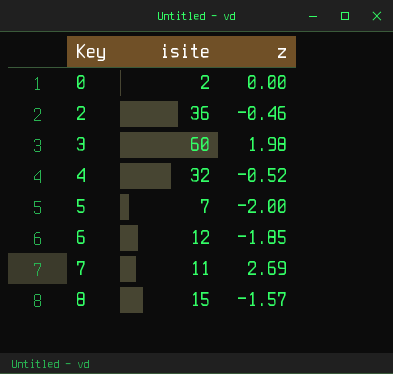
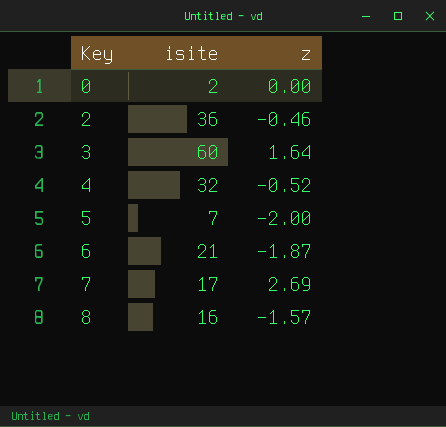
3 | z: 1.98 -> 1.64
6 | isite: 12 -> 21
6 | z: -1.85 -> -1.87
7 | isite: 11 -> 17
8 | isite: 15 -> 16

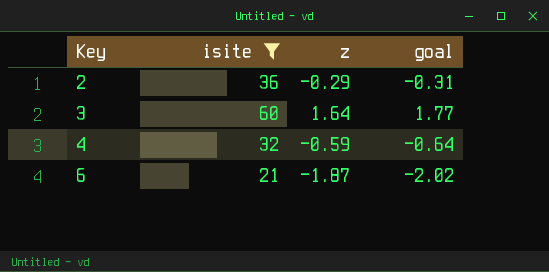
filter: none -> isite >= 21
column goal | formula: none -> [z] * 1.08
2 | z: -0.46 -> -0.29
4 | z: -0.52 -> -0.59

